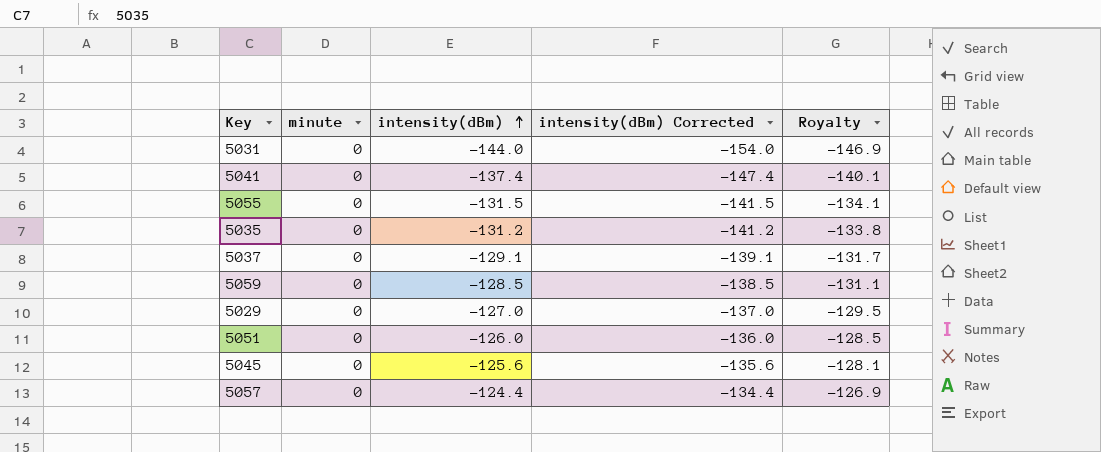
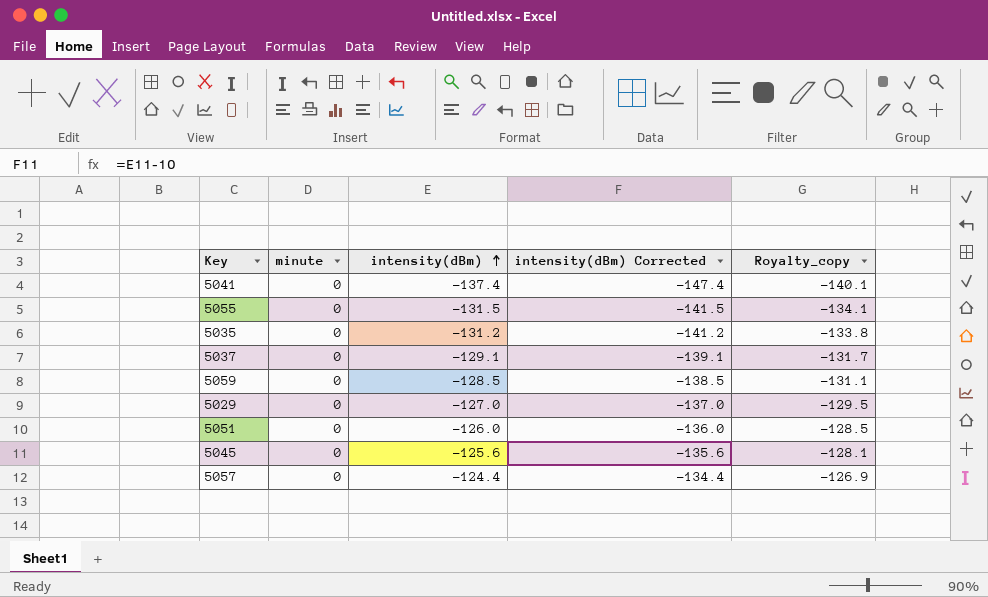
column name: Royalty -> Royalty_copy
row 5031: 0 | -144.0 | -154.0 | -146.9 -> none

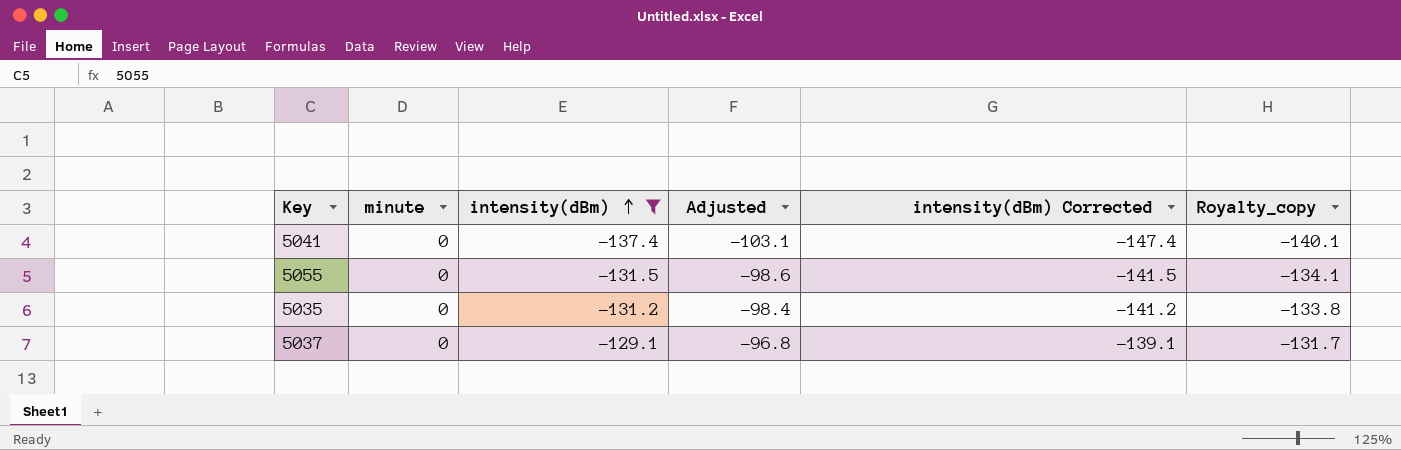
filter: none -> intensity(dBm) <= -129.1
column Adjusted | formula: none -> [intensity(dBm)] * 0.75

